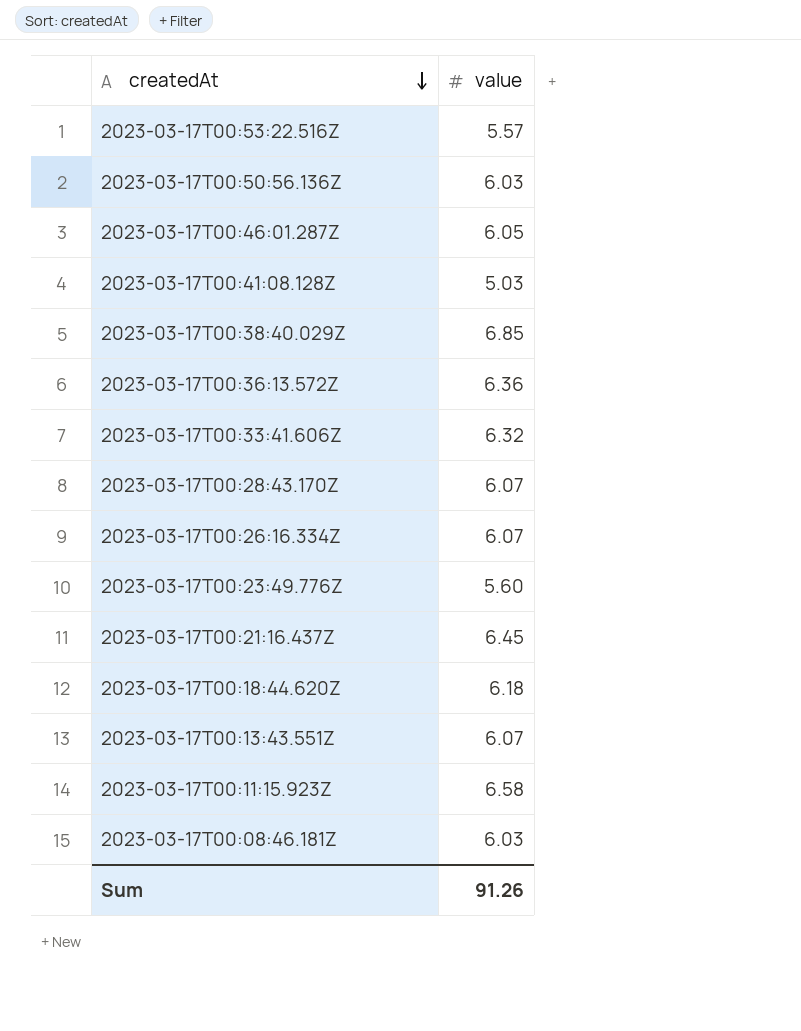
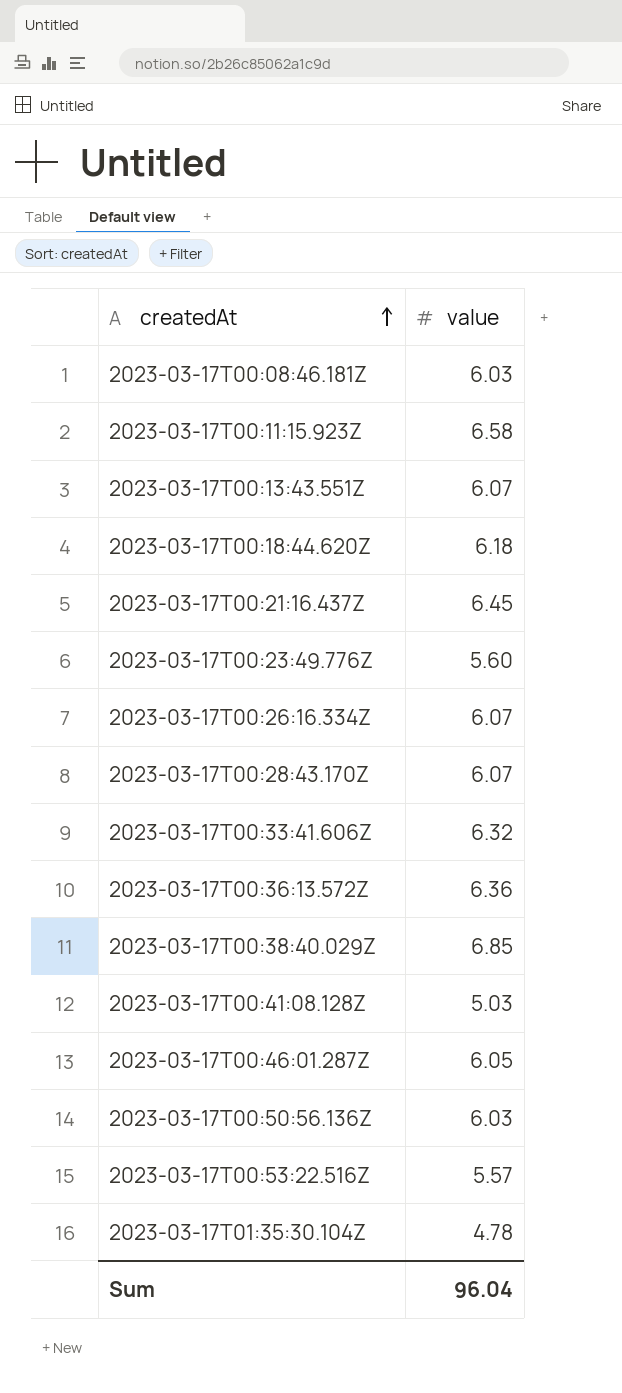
row order: createdAt descending -> createdAt ascending
row 2023-03-17T01:35:30.104Z: none -> 4.78
Sum | value: 91.26 -> 96.04

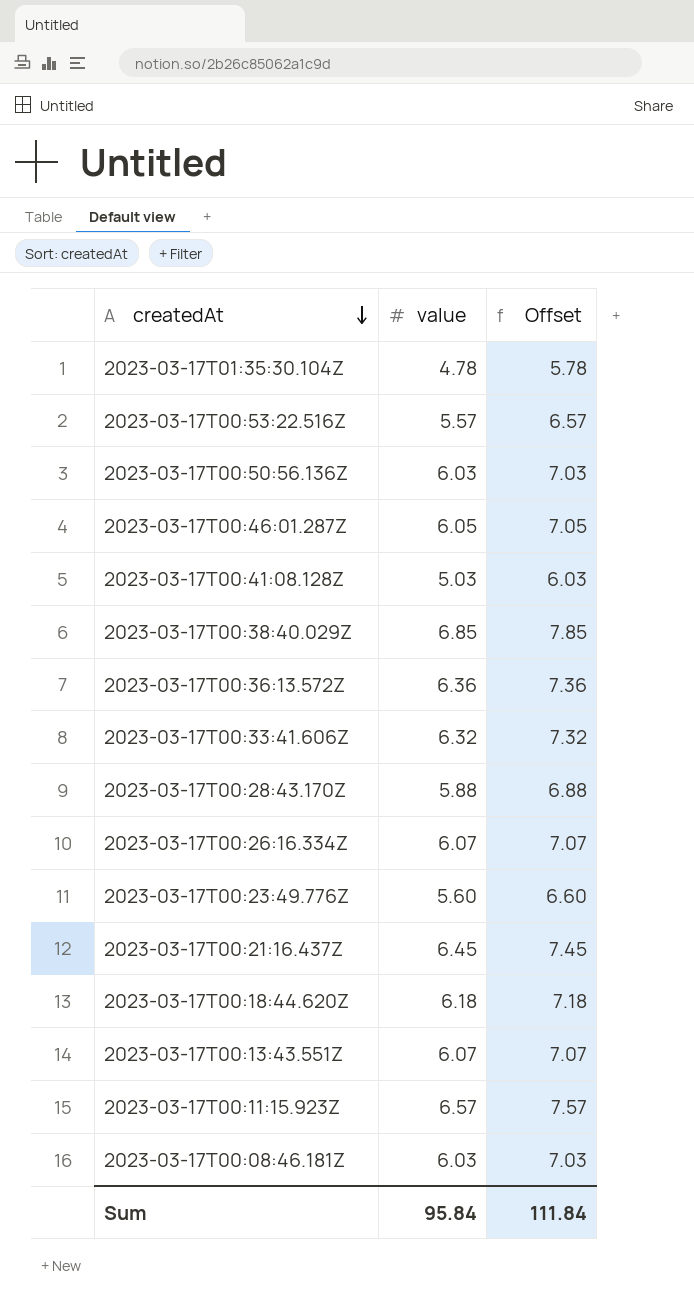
row order: createdAt ascending -> createdAt descending
column Offset | formula: none -> [value] + 1
2023-03-17T00:28:43.170Z | value: 6.07 -> 5.88
2023-03-17T00:11:15.923Z | value: 6.58 -> 6.57
Sum | value: 96.04 -> 95.84

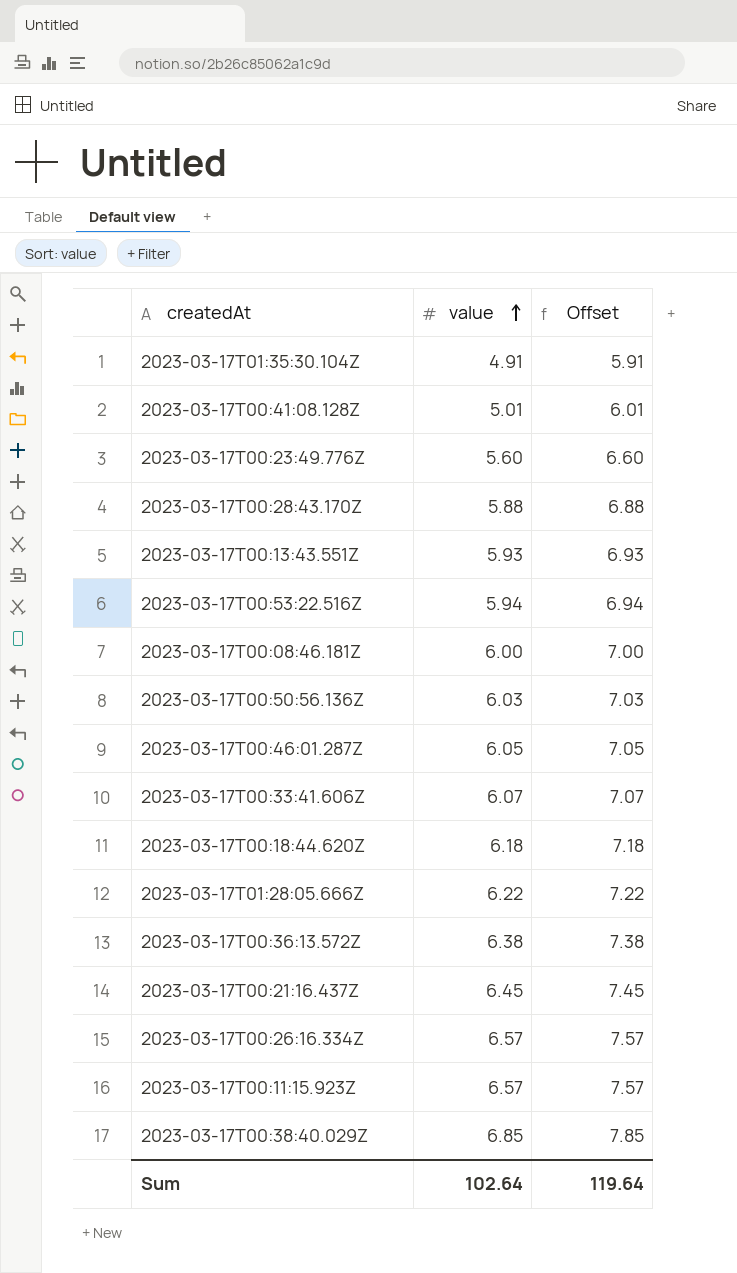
row order: createdAt descending -> value ascending
2023-03-17T01:35:30.104Z | value: 4.78 -> 4.91
2023-03-17T01:35:30.104Z | Offset: 5.78 -> 5.91
2023-03-17T00:41:08.128Z | value: 5.03 -> 5.01
2023-03-17T00:41:08.128Z | Offset: 6.03 -> 6.01
2023-03-17T00:13:43.551Z | value: 6.07 -> 5.93
2023-03-17T00:13:43.551Z | Offset: 7.07 -> 6.93
2023-03-17T00:53:22.516Z | value: 5.57 -> 5.94
2023-03-17T00:53:22.516Z | Offset: 6.57 -> 6.94
2023-03-17T00:08:46.181Z | value: 6.03 -> 6.00
2023-03-17T00:08:46.181Z | Offset: 7.03 -> 7.00
2023-03-17T00:33:41.606Z | value: 6.32 -> 6.07
2023-03-17T00:33:41.606Z | Offset: 7.32 -> 7.07
row 2023-03-17T01:28:05.666Z: none -> 6.22 | 7.22
2023-03-17T00:36:13.572Z | value: 6.36 -> 6.38
2023-03-17T00:36:13.572Z | Offset: 7.36 -> 7.38
2023-03-17T00:26:16.334Z | value: 6.07 -> 6.57
2023-03-17T00:26:16.334Z | Offset: 7.07 -> 7.57
Sum | value: 95.84 -> 102.64
Sum | Offset: 111.84 -> 119.64

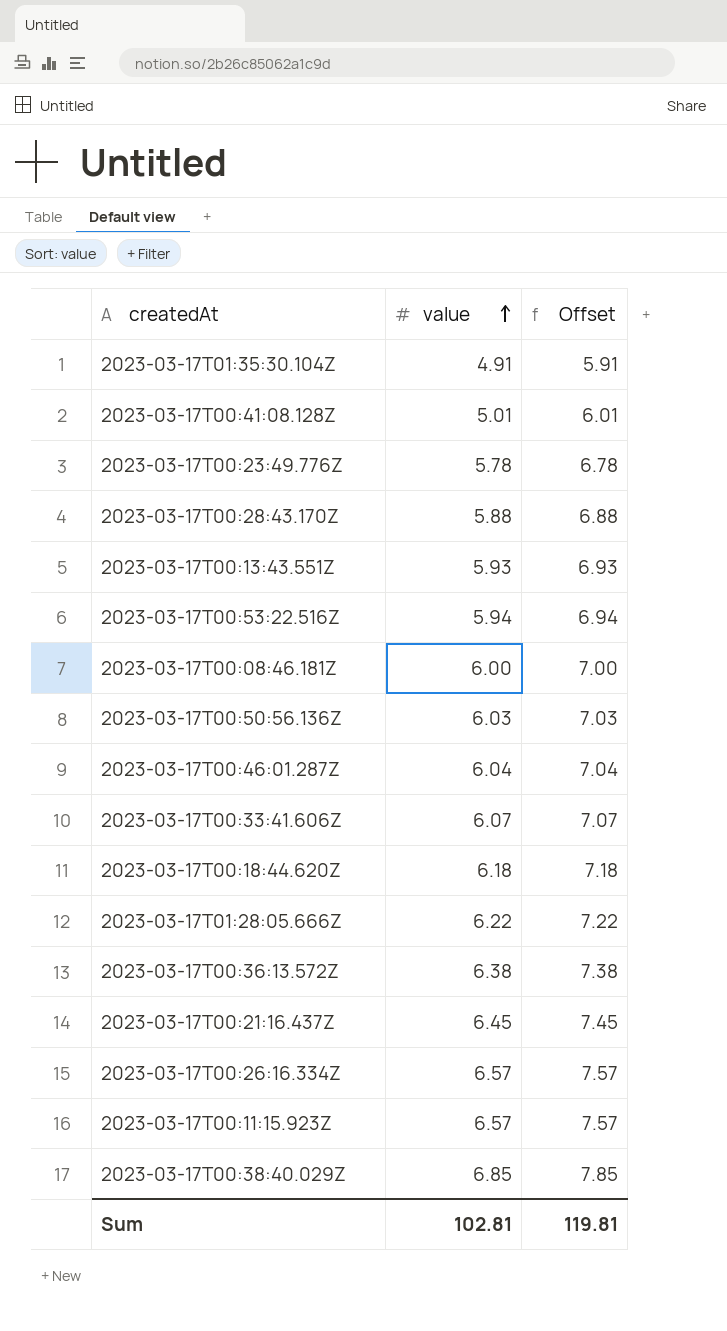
2023-03-17T00:23:49.776Z | value: 5.60 -> 5.78
2023-03-17T00:23:49.776Z | Offset: 6.60 -> 6.78
2023-03-17T00:46:01.287Z | value: 6.05 -> 6.04
2023-03-17T00:46:01.287Z | Offset: 7.05 -> 7.04
Sum | value: 102.64 -> 102.81
Sum | Offset: 119.64 -> 119.81

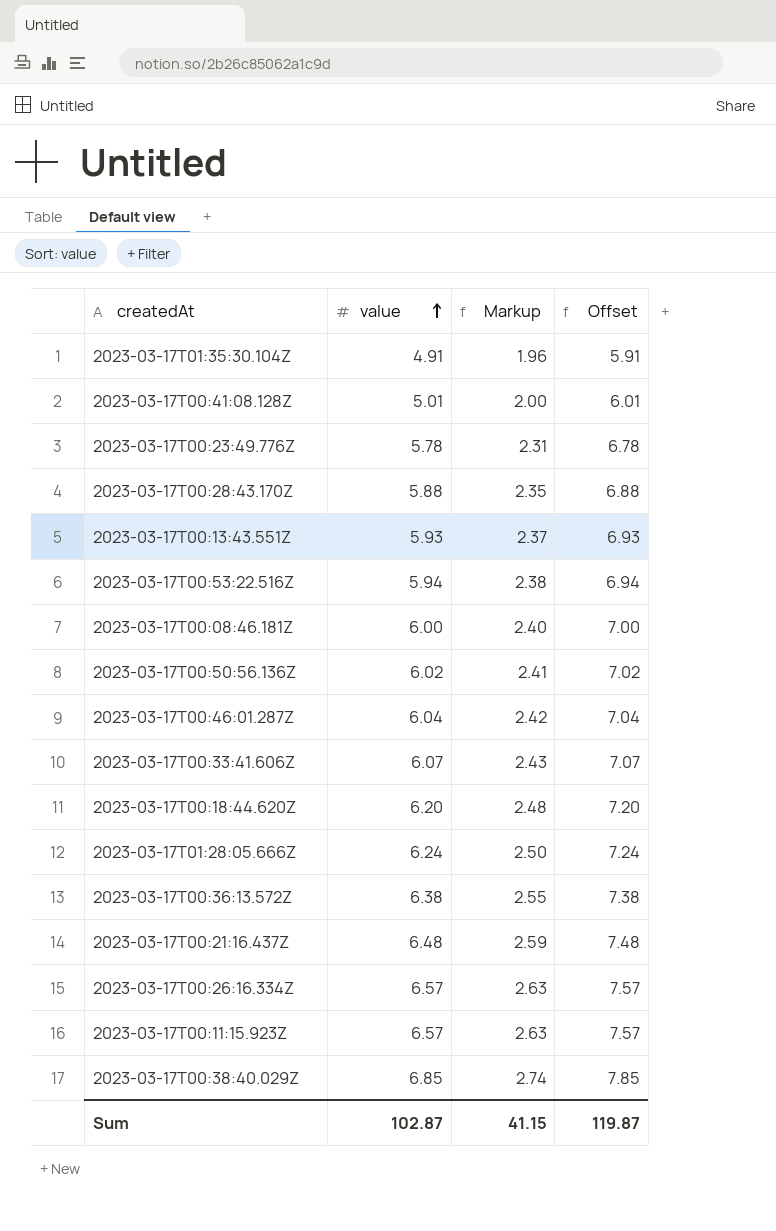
column Markup | formula: none -> [value] * 0.4
2023-03-17T00:50:56.136Z | value: 6.03 -> 6.02
2023-03-17T00:50:56.136Z | Offset: 7.03 -> 7.02
2023-03-17T00:18:44.620Z | value: 6.18 -> 6.20
2023-03-17T00:18:44.620Z | Offset: 7.18 -> 7.20
2023-03-17T01:28:05.666Z | value: 6.22 -> 6.24
2023-03-17T01:28:05.666Z | Offset: 7.22 -> 7.24
2023-03-17T00:21:16.437Z | value: 6.45 -> 6.48
2023-03-17T00:21:16.437Z | Offset: 7.45 -> 7.48
Sum | value: 102.81 -> 102.87
Sum | Offset: 119.81 -> 119.87

